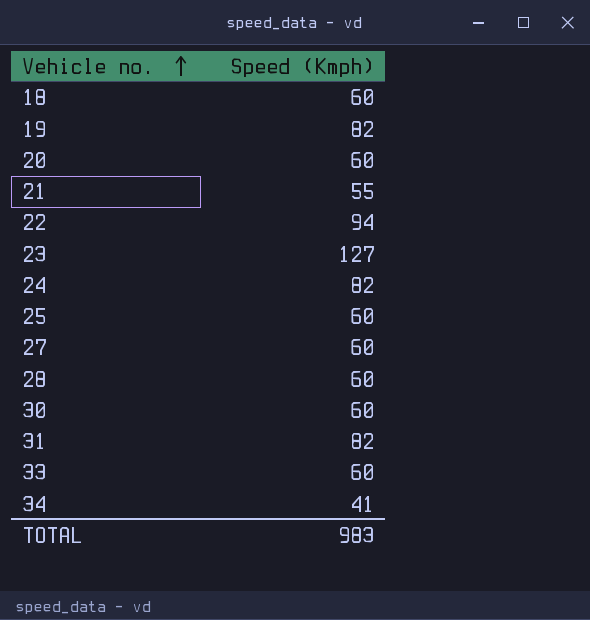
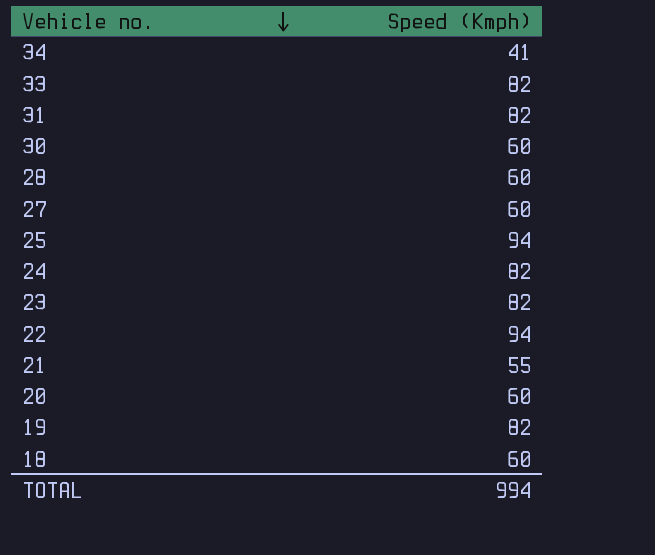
row order: Vehicle no. ascending -> Vehicle no. descending
33 | Speed (Kmph): 60 -> 82
25 | Speed (Kmph): 60 -> 94
23 | Speed (Kmph): 127 -> 82
TOTAL | Speed (Kmph): 983 -> 994

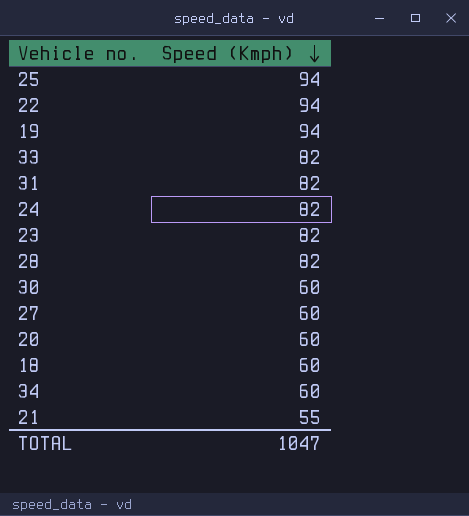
row order: Vehicle no. descending -> Speed (Kmph) descending
19 | Speed (Kmph): 82 -> 94
28 | Speed (Kmph): 60 -> 82
34 | Speed (Kmph): 41 -> 60
TOTAL | Speed (Kmph): 994 -> 1047

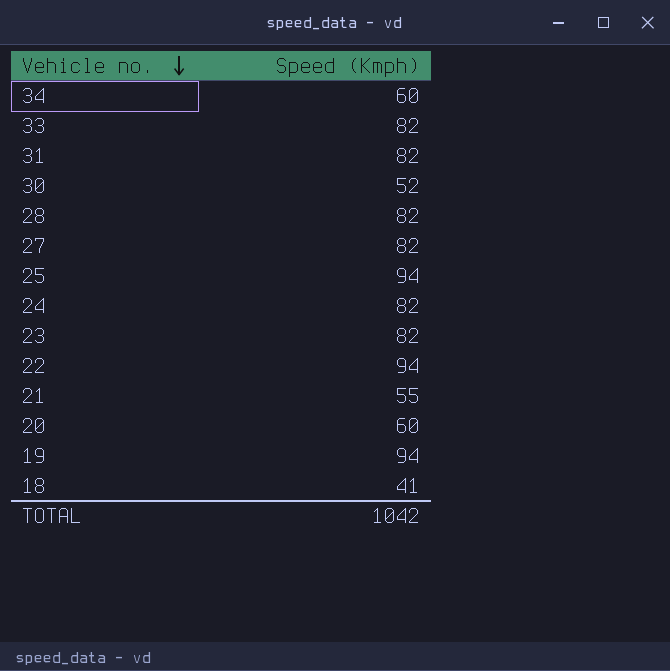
row order: Speed (Kmph) descending -> Vehicle no. descending
30 | Speed (Kmph): 60 -> 52
27 | Speed (Kmph): 60 -> 82
18 | Speed (Kmph): 60 -> 41
TOTAL | Speed (Kmph): 1047 -> 1042

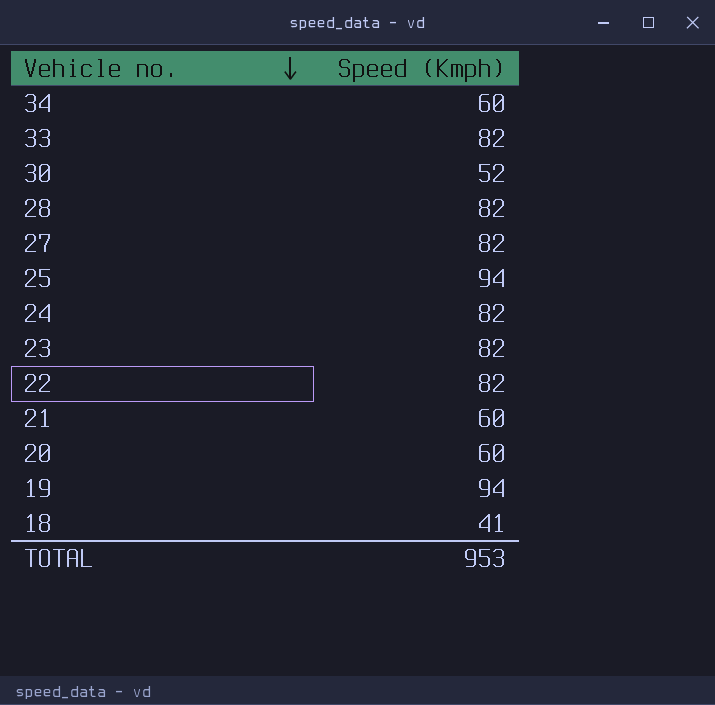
row 31: 82 -> none
22 | Speed (Kmph): 94 -> 82
21 | Speed (Kmph): 55 -> 60
TOTAL | Speed (Kmph): 1042 -> 953

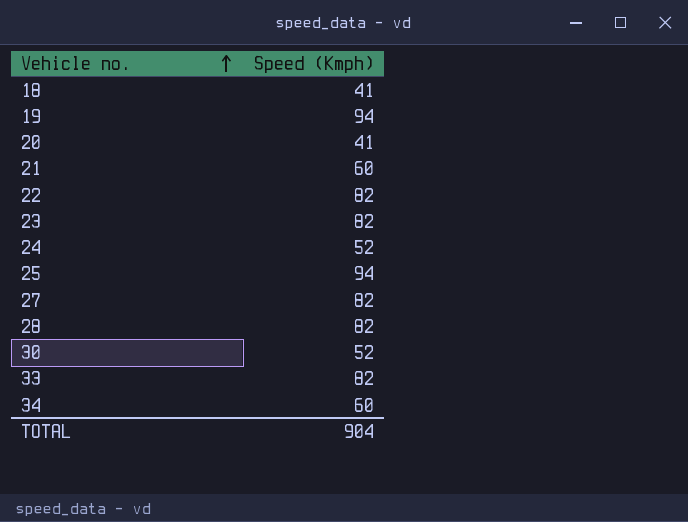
row order: Vehicle no. descending -> Vehicle no. ascending
20 | Speed (Kmph): 60 -> 41
24 | Speed (Kmph): 82 -> 52
TOTAL | Speed (Kmph): 953 -> 904

